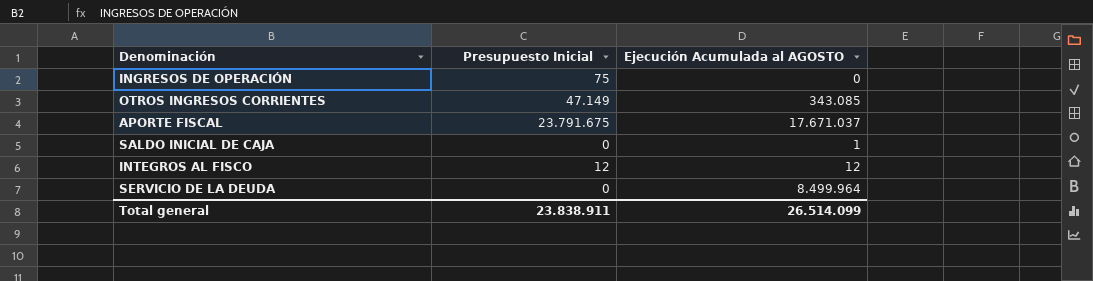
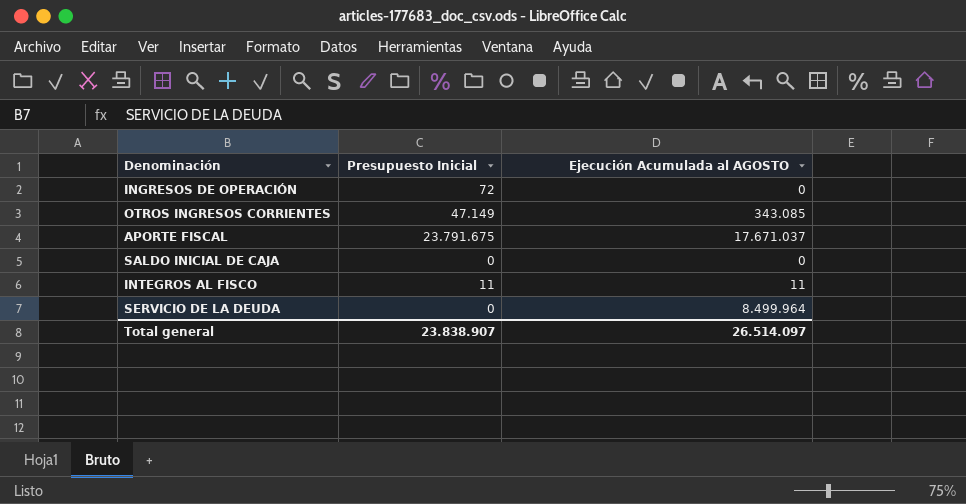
INGRESOS DE OPERACIÓN | Presupuesto Inicial: 75 -> 72
SALDO INICIAL DE CAJA | Ejecución Acumulada al AGOSTO: 1 -> 0
INTEGROS AL FISCO | Presupuesto Inicial: 12 -> 11
INTEGROS AL FISCO | Ejecución Acumulada al AGOSTO: 12 -> 11
Total general | Presupuesto Inicial: 23.838.911 -> 23.838.907
Total general | Ejecución Acumulada al AGOSTO: 26.514.099 -> 26.514.097

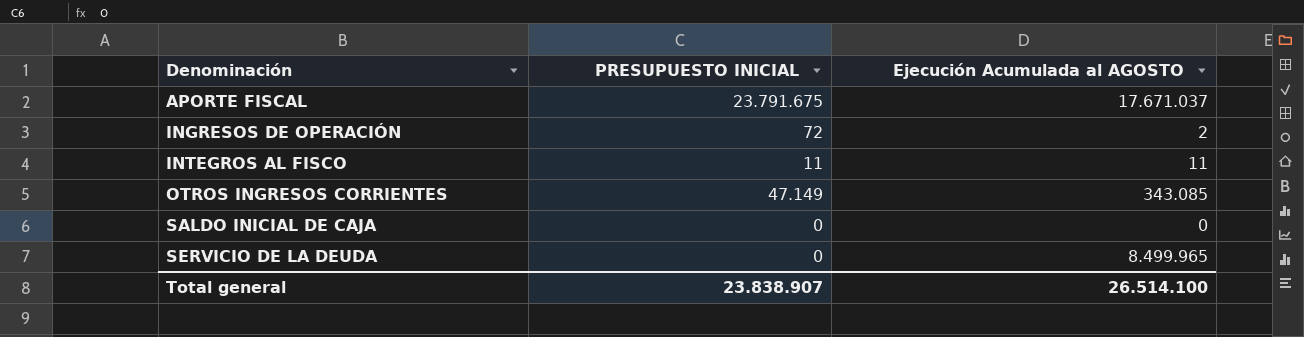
row order: none -> Denominación ascending
column name: Presupuesto Inicial -> PRESUPUESTO INICIAL
INGRESOS DE OPERACIÓN | Ejecución Acumulada al AGOSTO: 0 -> 2
SERVICIO DE LA DEUDA | Ejecución Acumulada al AGOSTO: 8.499.964 -> 8.499.965
Total general | Ejecución Acumulada al AGOSTO: 26.514.097 -> 26.514.100

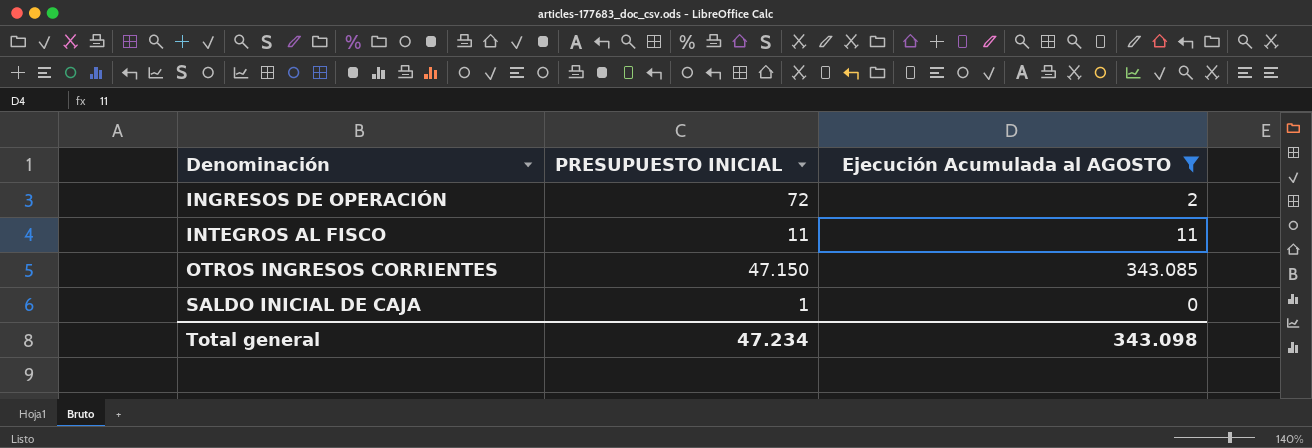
filter: none -> Ejecución Acumulada al AGOSTO <= 343.085
OTROS INGRESOS CORRIENTES | PRESUPUESTO INICIAL: 47.149 -> 47.150
SALDO INICIAL DE CAJA | PRESUPUESTO INICIAL: 0 -> 1
Total general | PRESUPUESTO INICIAL: 23.838.907 -> 47.234
Total general | Ejecución Acumulada al AGOSTO: 26.514.100 -> 343.098

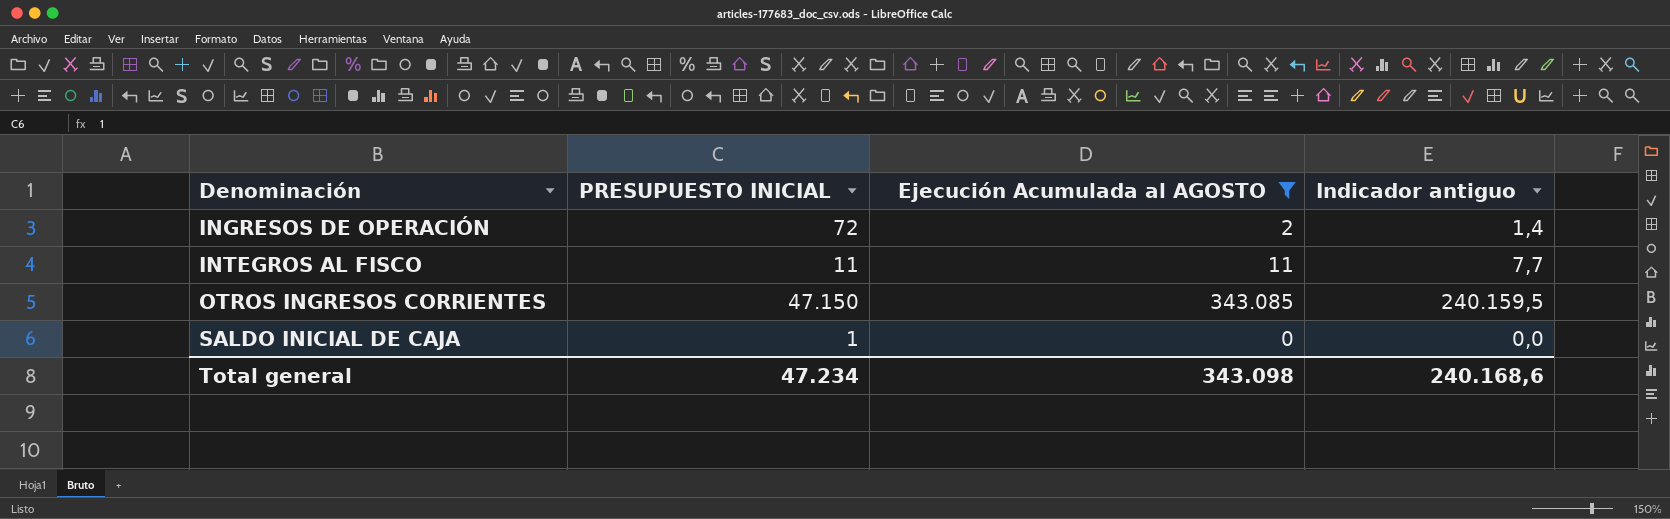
column Indicador antiguo | formula: none -> [Ejecución Acumulada al AGOSTO] * 0,7

